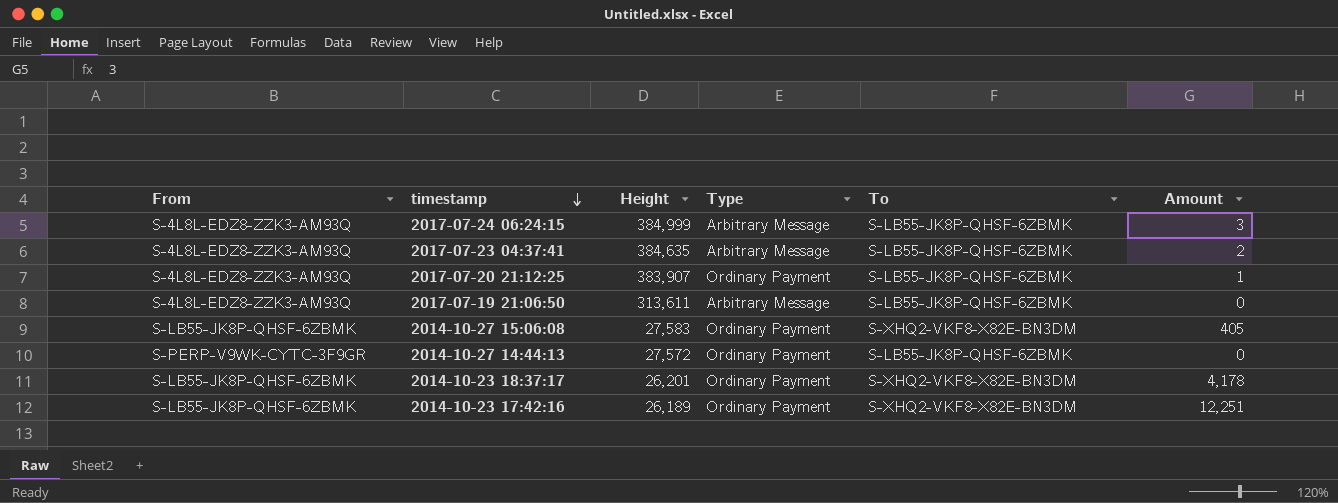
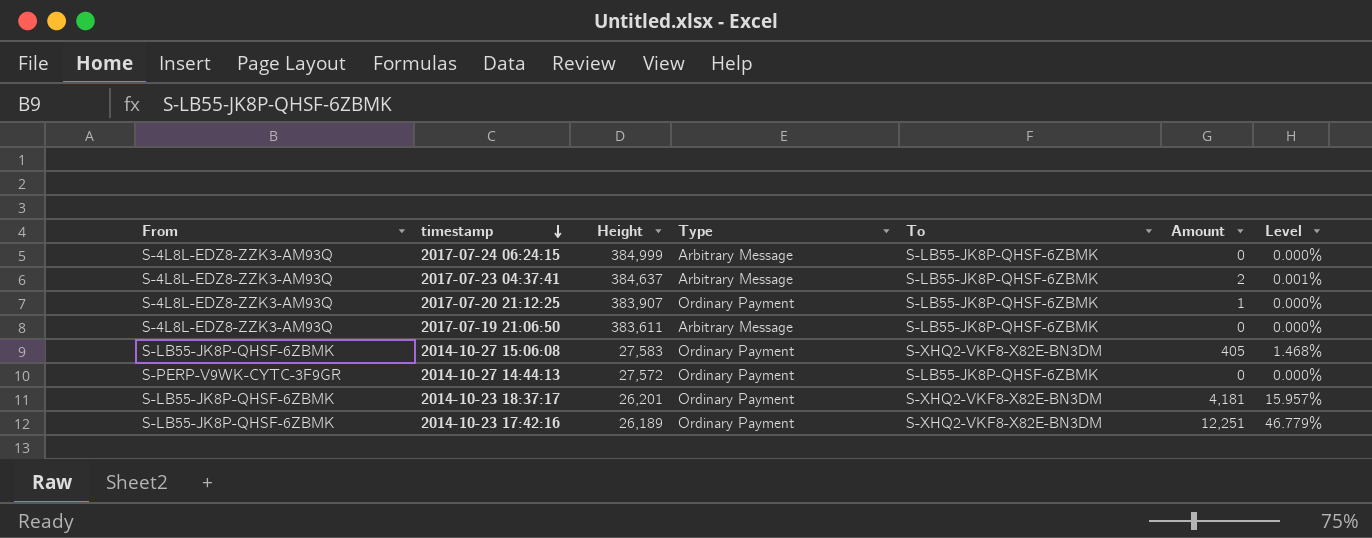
column Level | formula: none -> [Amount] / [Height]
2017-07-24 06:24:15 | Amount: 3 -> 0
2017-07-23 04:37:41 | Height: 384,635 -> 384,637
2017-07-19 21:06:50 | Height: 313,611 -> 383,611
2014-10-23 18:37:17 | Amount: 4,178 -> 4,181

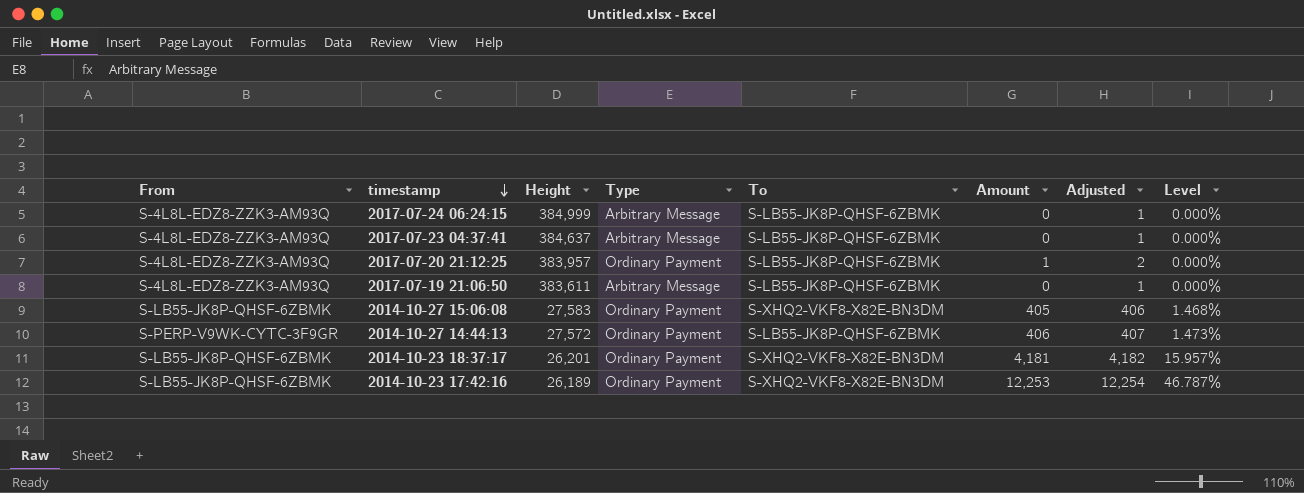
column Adjusted | formula: none -> [Amount] + 1
2017-07-23 04:37:41 | Amount: 2 -> 0
2017-07-23 04:37:41 | Level: 0.001% -> 0.000%
2017-07-20 21:12:25 | Height: 383,907 -> 383,957
2014-10-27 14:44:13 | Amount: 0 -> 406
2014-10-27 14:44:13 | Level: 0.000% -> 1.473%
2014-10-23 17:42:16 | Amount: 12,251 -> 12,253
2014-10-23 17:42:16 | Level: 46.779% -> 46.787%

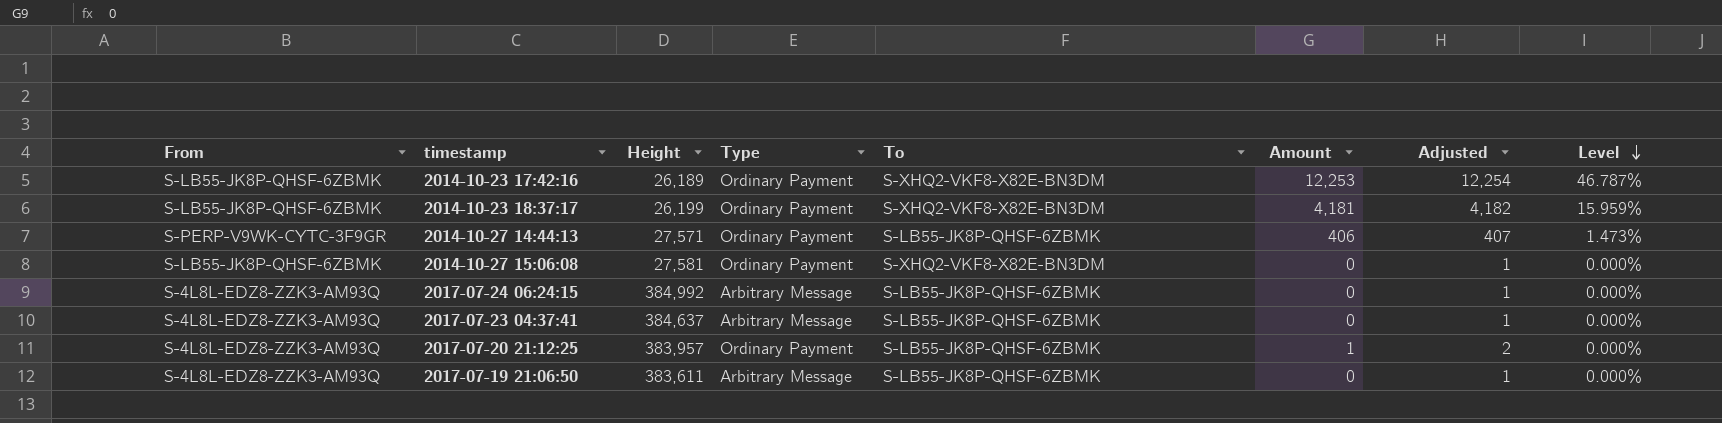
row order: timestamp descending -> Level descending
2014-10-23 18:37:17 | Height: 26,201 -> 26,199
2014-10-23 18:37:17 | Level: 15.957% -> 15.959%
2014-10-27 14:44:13 | Height: 27,572 -> 27,571
2014-10-27 15:06:08 | Height: 27,583 -> 27,581
2014-10-27 15:06:08 | Amount: 405 -> 0
2014-10-27 15:06:08 | Adjusted: 406 -> 1
2014-10-27 15:06:08 | Level: 1.468% -> 0.000%
2017-07-24 06:24:15 | Height: 384,999 -> 384,992

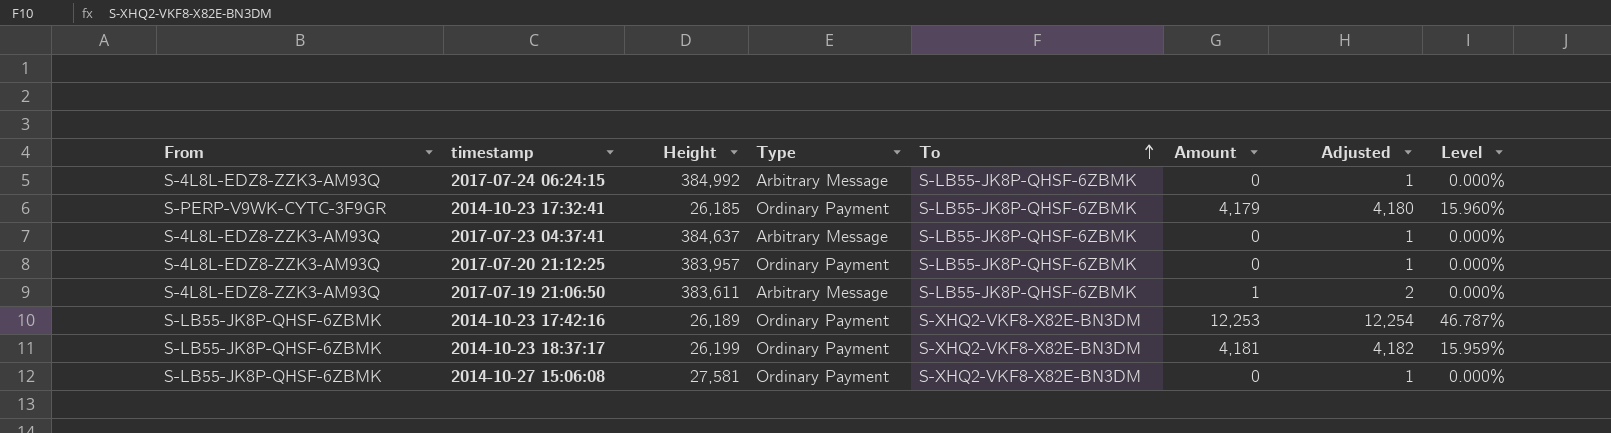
row order: Level descending -> To ascending
row 2014-10-27 14:44:13: S-PERP-V9WK-CYTC-3F9GR | 27,571 | Ordinary Payment | S-LB55-JK8P-QHSF-6ZBMK | 406 | 407 | 1.473% -> none
row 2014-10-23 17:32:41: none -> S-PERP-V9WK-CYTC-3F9GR | 26,185 | Ordinary Payment | S-LB55-JK8P-QHSF-6ZBMK | 4,179 | 4,180 | 15.960%
2017-07-20 21:12:25 | Amount: 1 -> 0
2017-07-20 21:12:25 | Adjusted: 2 -> 1
2017-07-19 21:06:50 | Amount: 0 -> 1
2017-07-19 21:06:50 | Adjusted: 1 -> 2

